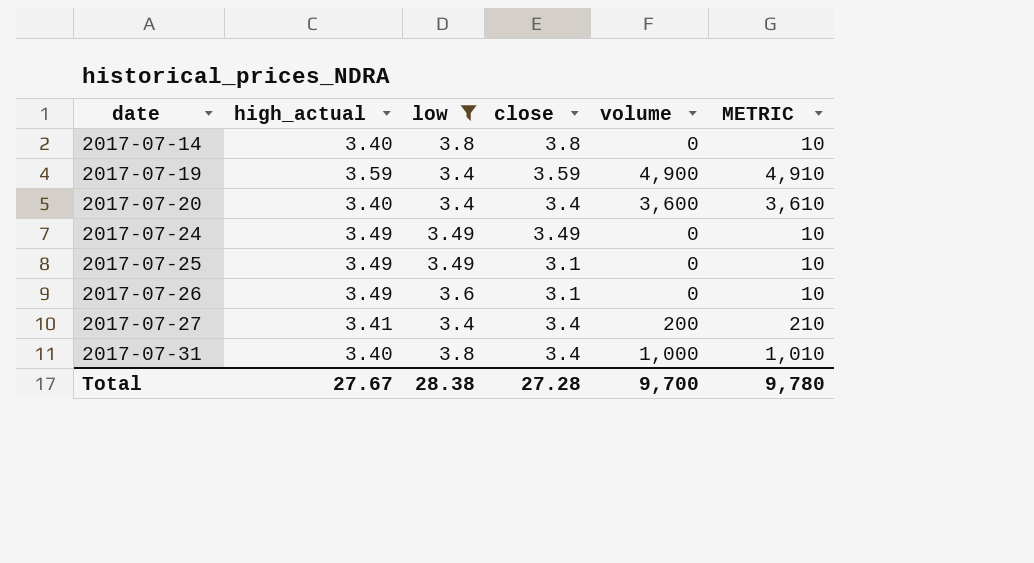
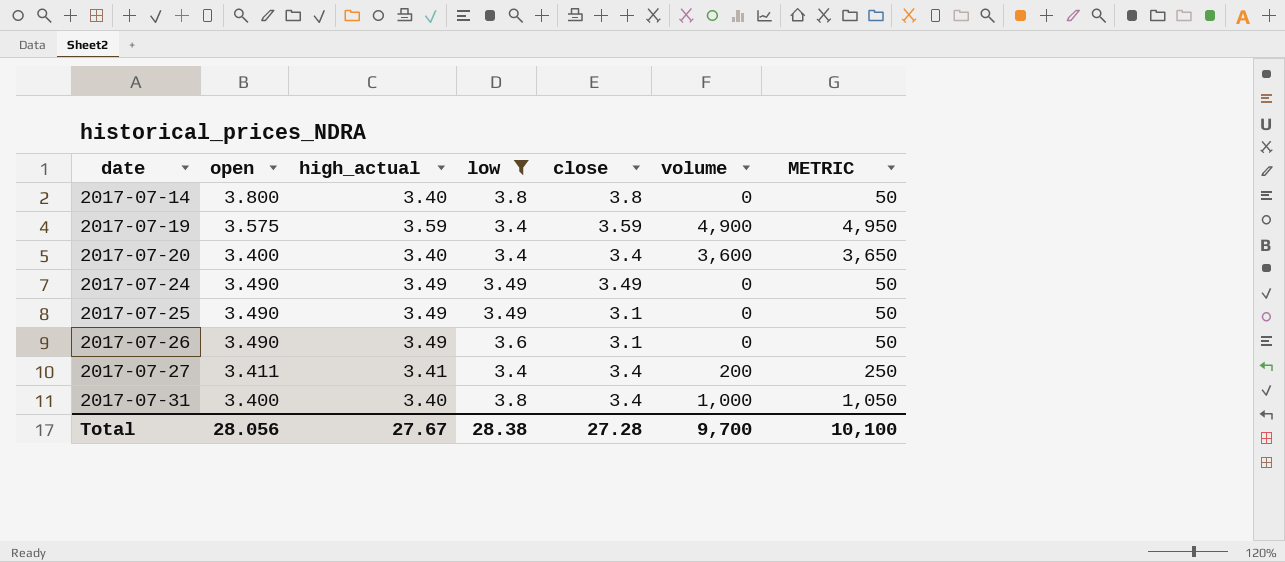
column open | position: none -> 2
column METRIC | formula: [volume] + 10 -> [volume] + 50
Total | METRIC: 9,780 -> 10,100

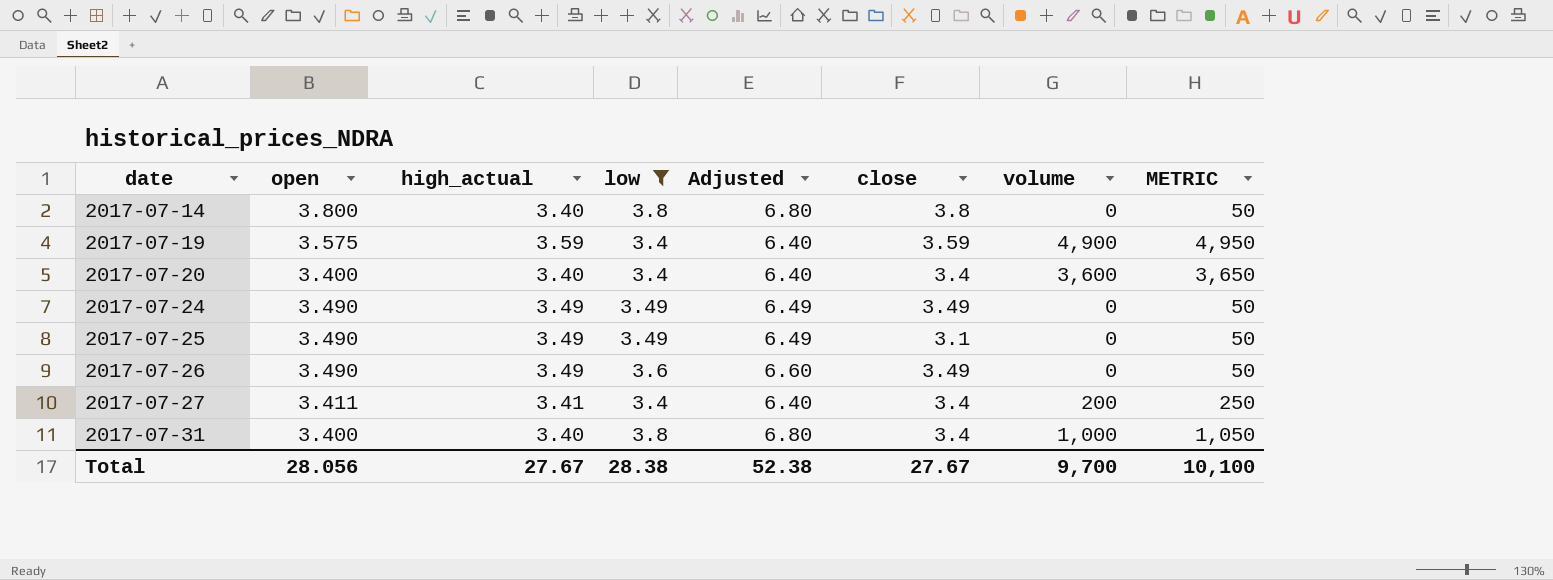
column Adjusted | formula: none -> [low] + 3
2017-07-26 | close: 3.1 -> 3.49
Total | close: 27.28 -> 27.67

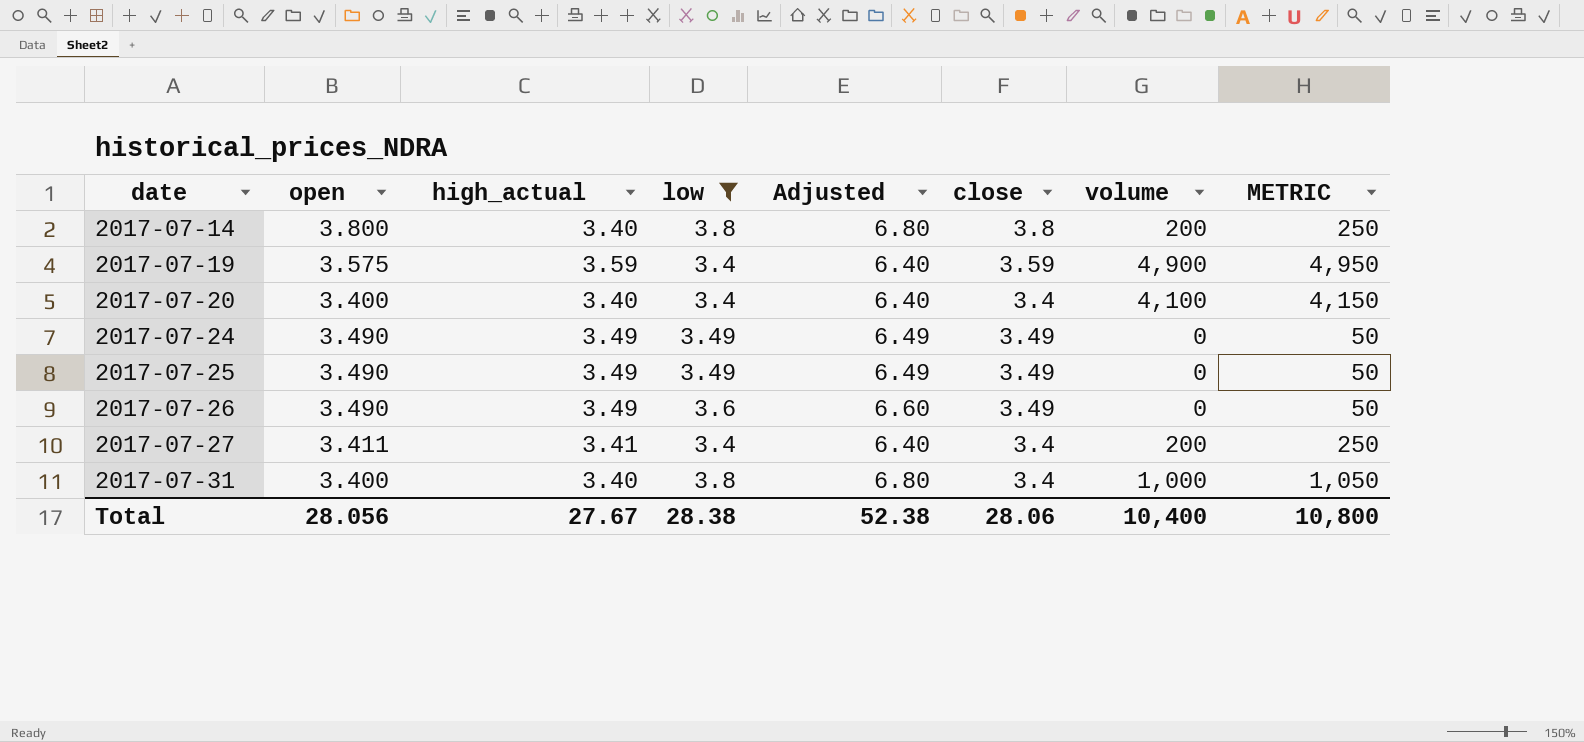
2017-07-14 | volume: 0 -> 200
2017-07-14 | METRIC: 50 -> 250
2017-07-20 | volume: 3,600 -> 4,100
2017-07-20 | METRIC: 3,650 -> 4,150
2017-07-25 | close: 3.1 -> 3.49
Total | close: 27.67 -> 28.06
Total | volume: 9,700 -> 10,400
Total | METRIC: 10,100 -> 10,800

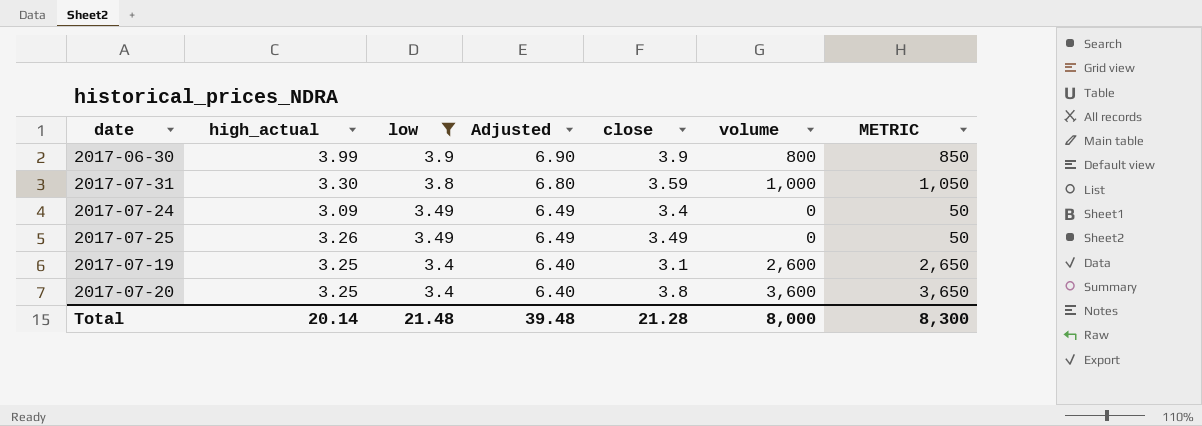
row order: date ascending -> low descending
column open | position: 2 -> none
row 2017-07-14: 3.800 | 3.40 | 3.8 | 6.80 | 3.8 | 200 | 250 -> none
row 2017-07-26: 3.490 | 3.49 | 3.6 | 6.60 | 3.49 | 0 | 50 -> none
row 2017-07-27: 3.411 | 3.41 | 3.4 | 6.40 | 3.4 | 200 | 250 -> none
row 2017-06-30: none -> 3.99 | 3.9 | 6.90 | 3.9 | 800 | 850
2017-07-31 | high_actual: 3.40 -> 3.30
2017-07-31 | close: 3.4 -> 3.59
2017-07-24 | high_actual: 3.49 -> 3.09
2017-07-24 | close: 3.49 -> 3.4
2017-07-25 | high_actual: 3.49 -> 3.26
2017-07-19 | high_actual: 3.59 -> 3.25
2017-07-19 | close: 3.59 -> 3.1
2017-07-19 | volume: 4,900 -> 2,600
2017-07-19 | METRIC: 4,950 -> 2,650
2017-07-20 | high_actual: 3.40 -> 3.25
2017-07-20 | close: 3.4 -> 3.8
2017-07-20 | volume: 4,100 -> 3,600
2017-07-20 | METRIC: 4,150 -> 3,650
Total | high_actual: 27.67 -> 20.14
Total | low: 28.38 -> 21.48
Total | Adjusted: 52.38 -> 39.48
Total | close: 28.06 -> 21.28
Total | volume: 10,400 -> 8,000
Total | METRIC: 10,800 -> 8,300

